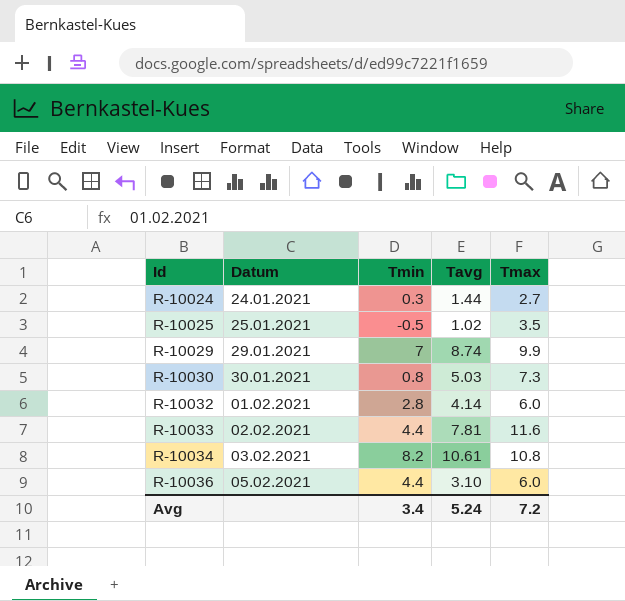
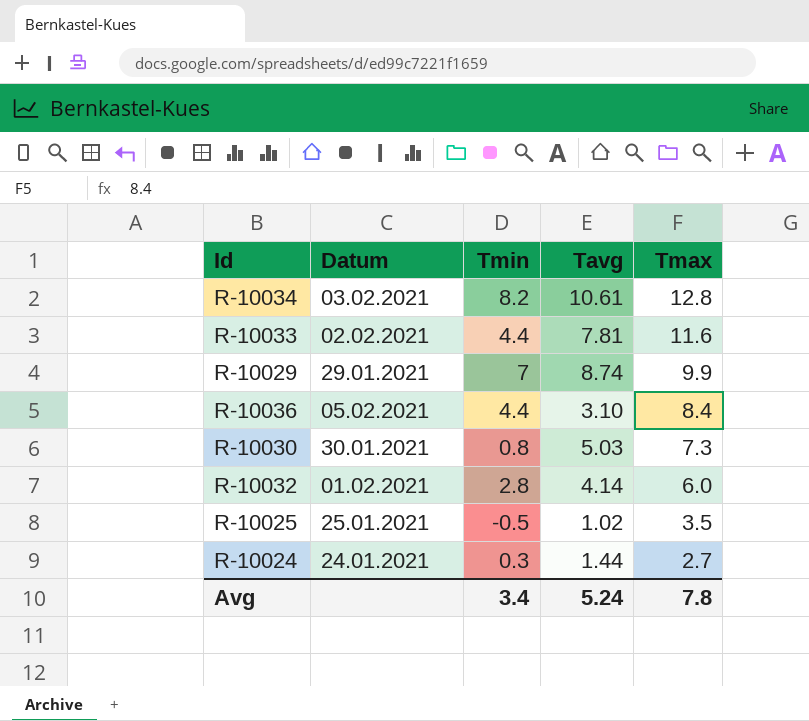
row order: Id ascending -> Tmax descending
R-10034 | Tmax: 10.8 -> 12.8
R-10036 | Tmax: 6.0 -> 8.4
Avg | Tmax: 7.2 -> 7.8

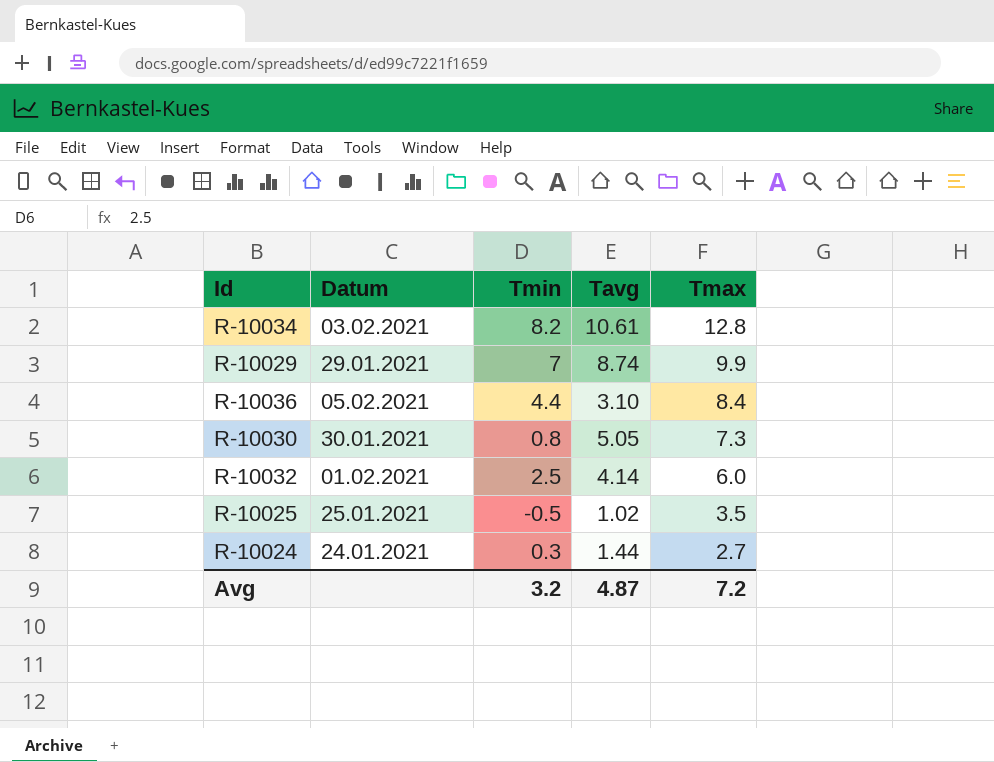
row R-10033: 02.02.2021 | 4.4 | 7.81 | 11.6 -> none
R-10030 | Tavg: 5.03 -> 5.05
R-10032 | Tmin: 2.8 -> 2.5
Avg | Tmin: 3.4 -> 3.2
Avg | Tavg: 5.24 -> 4.87
Avg | Tmax: 7.8 -> 7.2

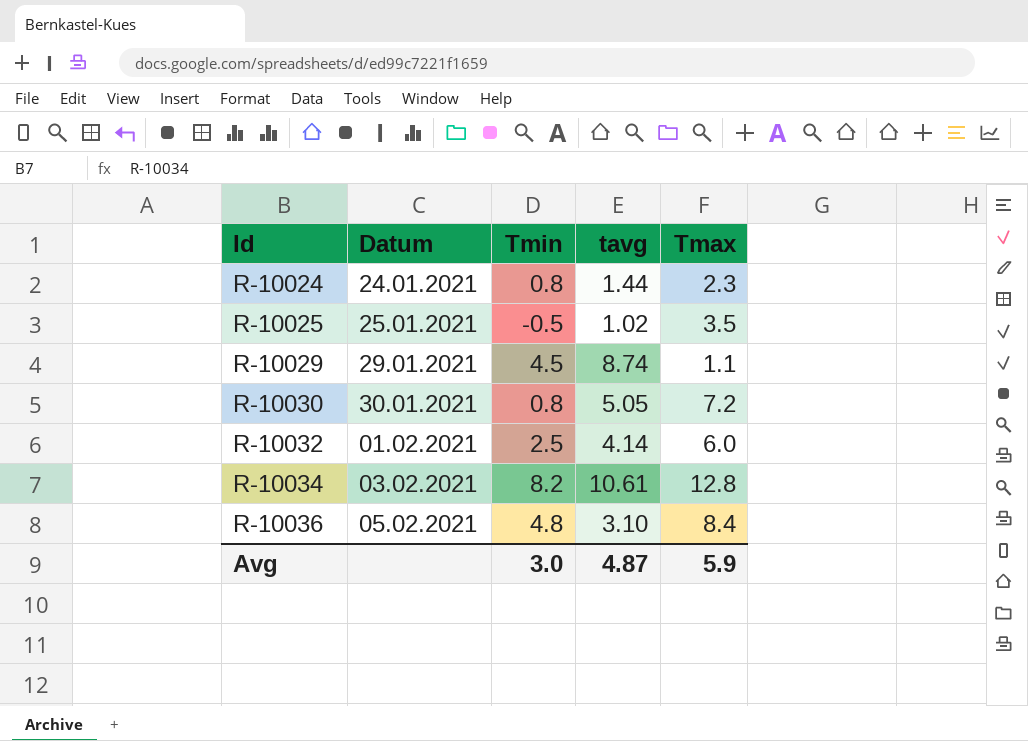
row order: Tmax descending -> Id ascending
column name: Tavg -> tavg
R-10024 | Tmin: 0.3 -> 0.8
R-10024 | Tmax: 2.7 -> 2.3
R-10029 | Tmin: 7 -> 4.5
R-10029 | Tmax: 9.9 -> 1.1
R-10030 | Tmax: 7.3 -> 7.2
R-10036 | Tmin: 4.4 -> 4.8
Avg | Tmin: 3.2 -> 3.0
Avg | Tmax: 7.2 -> 5.9

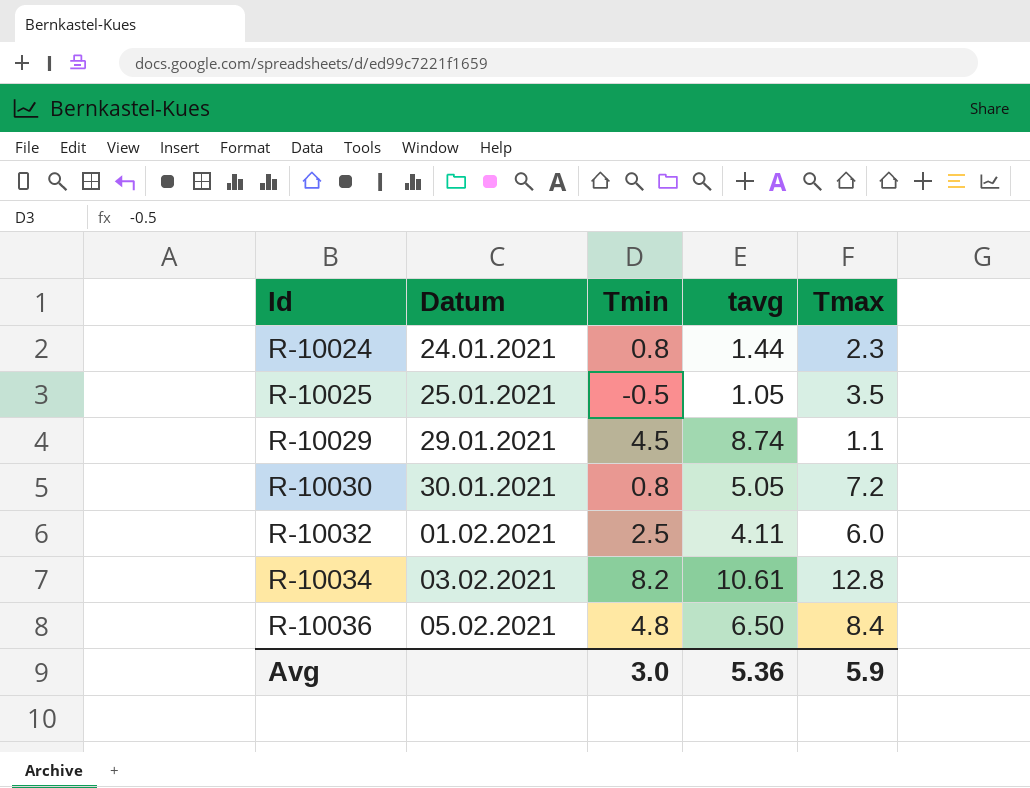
R-10025 | tavg: 1.02 -> 1.05
R-10032 | tavg: 4.14 -> 4.11
R-10036 | tavg: 3.10 -> 6.50
Avg | tavg: 4.87 -> 5.36

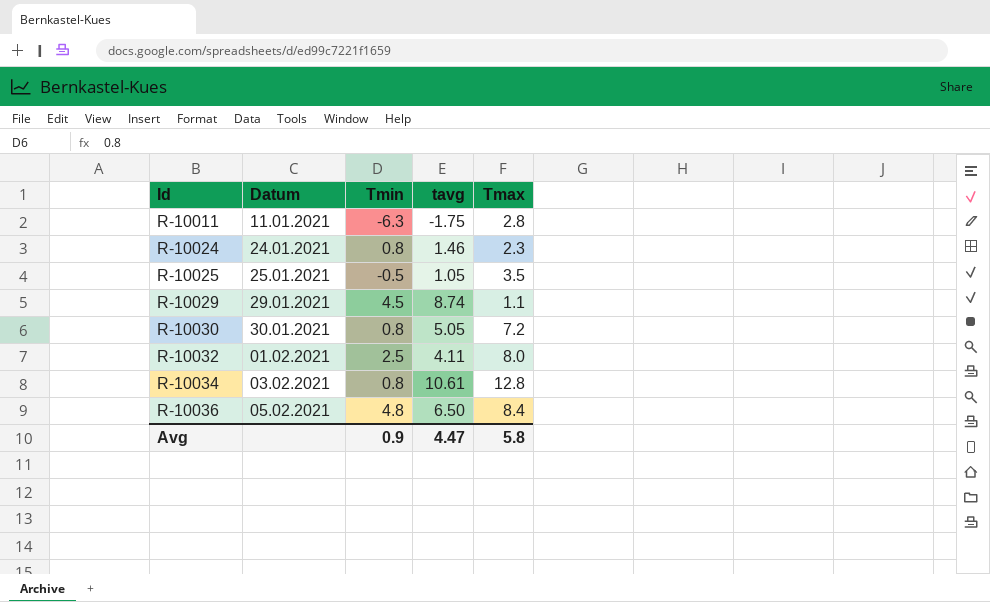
row R-10011: none -> 11.01.2021 | -6.3 | -1.75 | 2.8
R-10024 | tavg: 1.44 -> 1.46
R-10032 | Tmax: 6.0 -> 8.0
R-10034 | Tmin: 8.2 -> 0.8
Avg | Tmin: 3.0 -> 0.9
Avg | tavg: 5.36 -> 4.47
Avg | Tmax: 5.9 -> 5.8

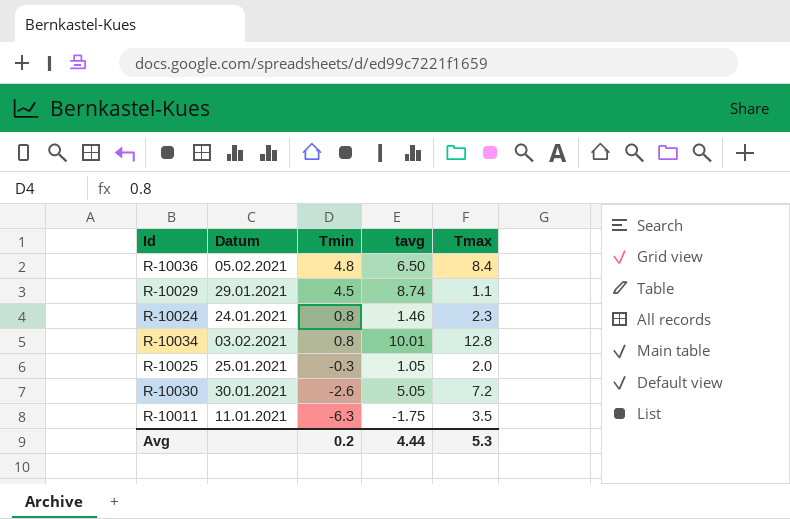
row order: Id ascending -> Tmin descending
row R-10032: 01.02.2021 | 2.5 | 4.11 | 8.0 -> none
R-10034 | tavg: 10.61 -> 10.01
R-10025 | Tmin: -0.5 -> -0.3
R-10025 | Tmax: 3.5 -> 2.0
R-10030 | Tmin: 0.8 -> -2.6
R-10011 | Tmax: 2.8 -> 3.5
Avg | Tmin: 0.9 -> 0.2
Avg | tavg: 4.47 -> 4.44
Avg | Tmax: 5.8 -> 5.3

